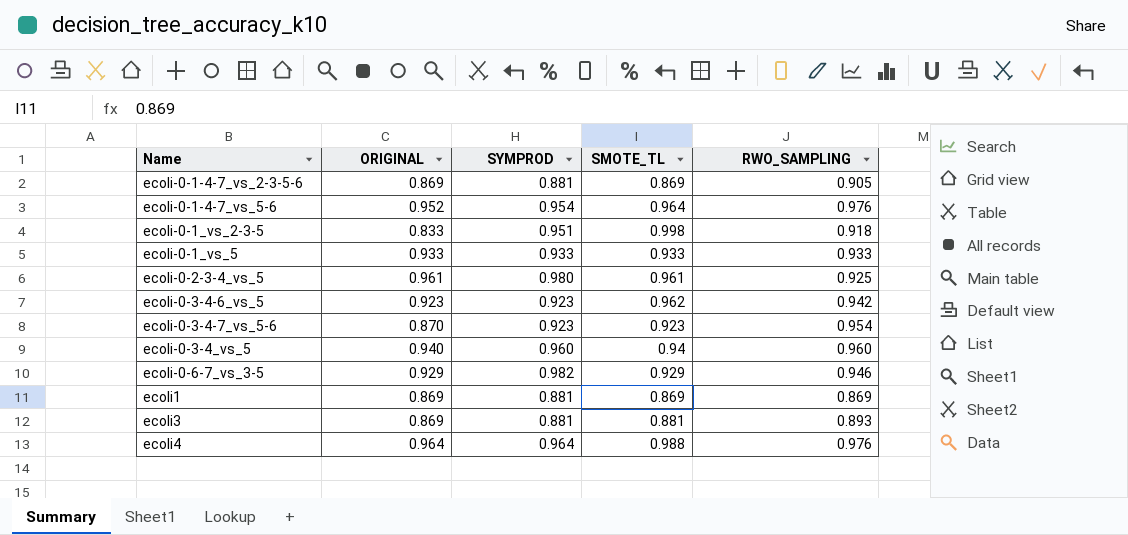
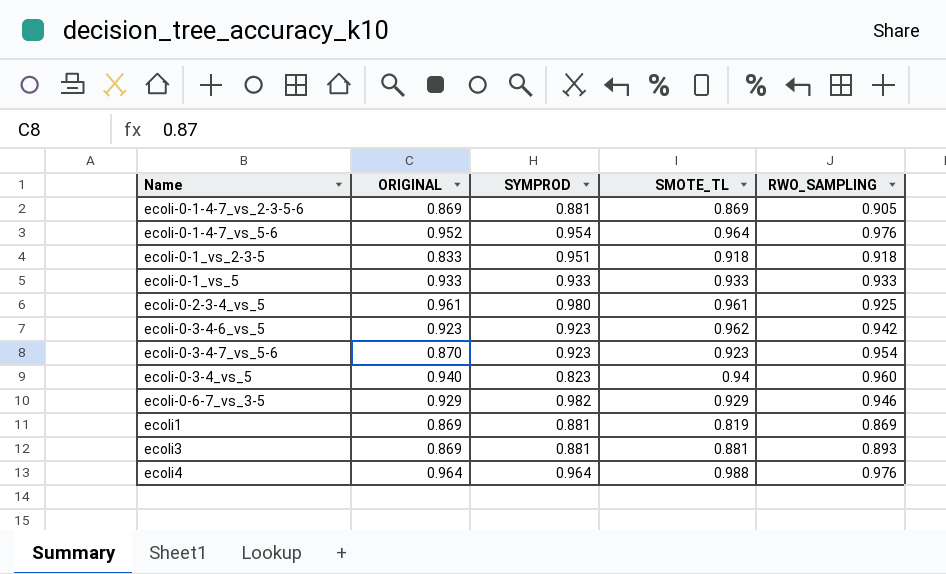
ecoli-0-1_vs_2-3-5 | SMOTE_TL: 0.998 -> 0.918
ecoli-0-3-4_vs_5 | SYMPROD: 0.960 -> 0.823
ecoli1 | SMOTE_TL: 0.869 -> 0.819

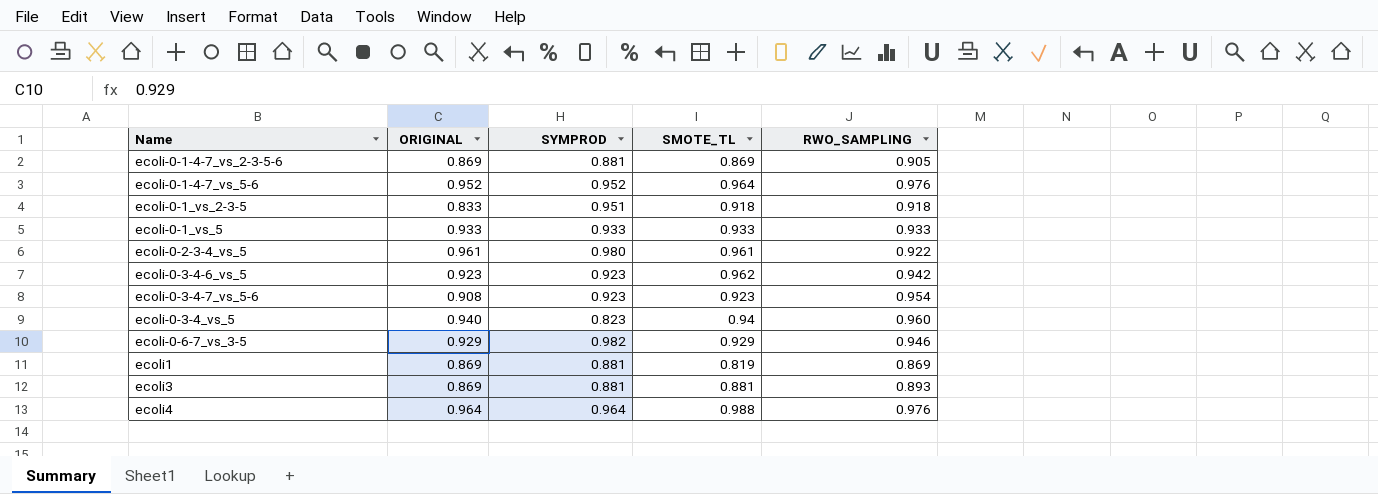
ecoli-0-1-4-7_vs_5-6 | SYMPROD: 0.954 -> 0.952
ecoli-0-2-3-4_vs_5 | RWO_SAMPLING: 0.925 -> 0.922
ecoli-0-3-4-7_vs_5-6 | ORIGINAL: 0.870 -> 0.908

